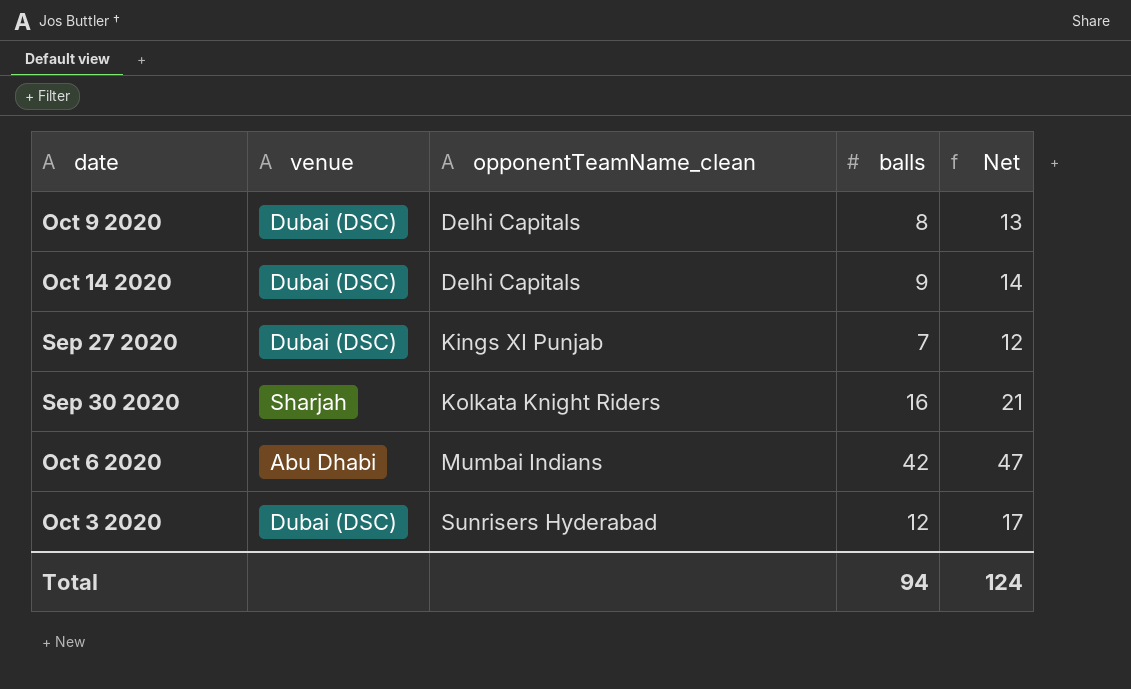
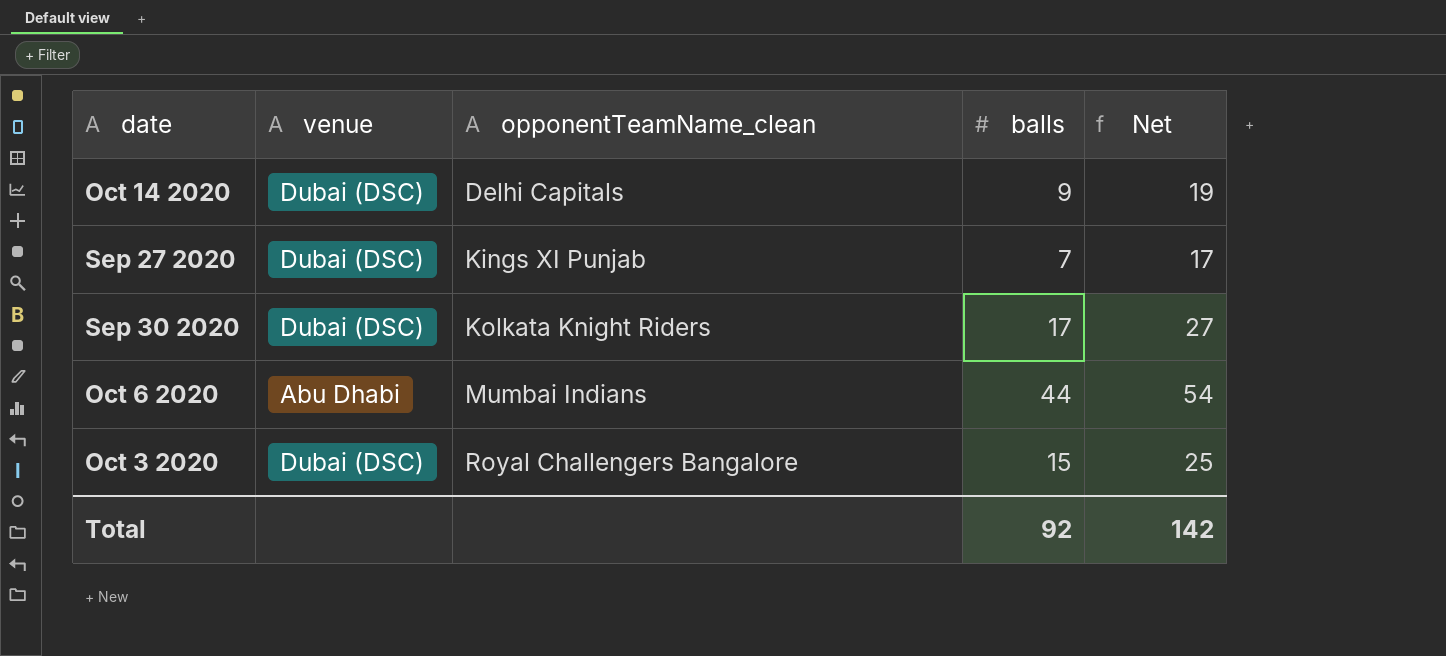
column Net | formula: [balls] + 5 -> [balls] + 10
row Oct 9 2020: Dubai (DSC) | Delhi Capitals | 8 | 13 -> none
Sep 30 2020 | venue: Sharjah -> Dubai (DSC)
Sep 30 2020 | balls: 16 -> 17
Oct 6 2020 | balls: 42 -> 44
Oct 3 2020 | opponentTeamName_clean: Sunrisers Hyderabad -> Royal Challengers Bangalore
Oct 3 2020 | balls: 12 -> 15
Total | balls: 94 -> 92
Total | Net: 124 -> 142

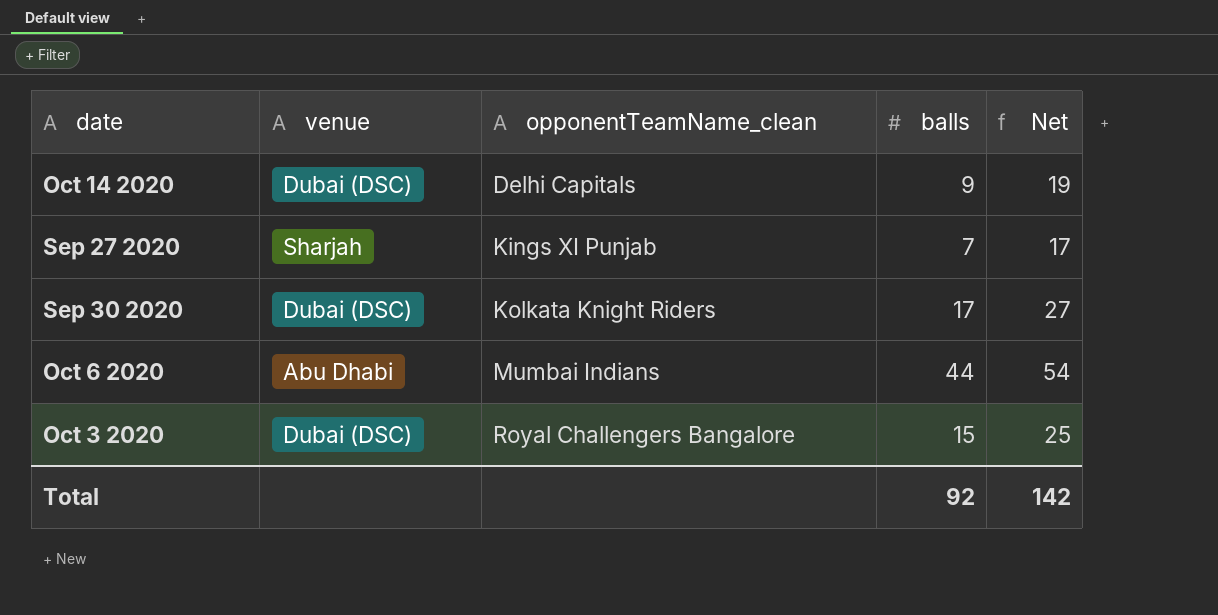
Sep 27 2020 | venue: Dubai (DSC) -> Sharjah

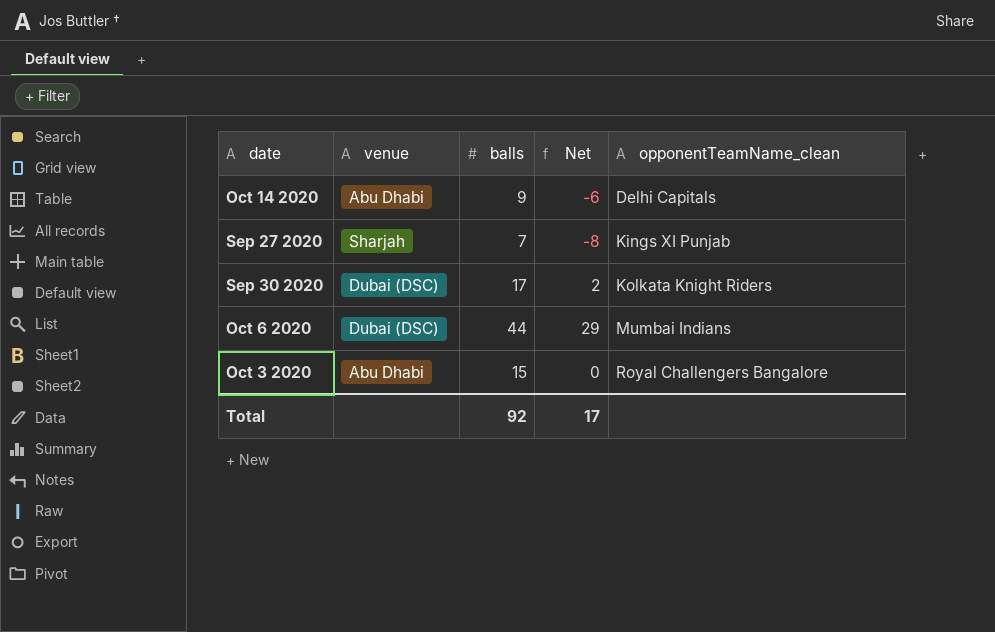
column Net | formula: [balls] + 10 -> [balls] - 15
column opponentTeamName_clean | position: 3 -> 5
Oct 14 2020 | venue: Dubai (DSC) -> Abu Dhabi
Oct 6 2020 | venue: Abu Dhabi -> Dubai (DSC)
Oct 3 2020 | venue: Dubai (DSC) -> Abu Dhabi
Total | Net: 142 -> 17

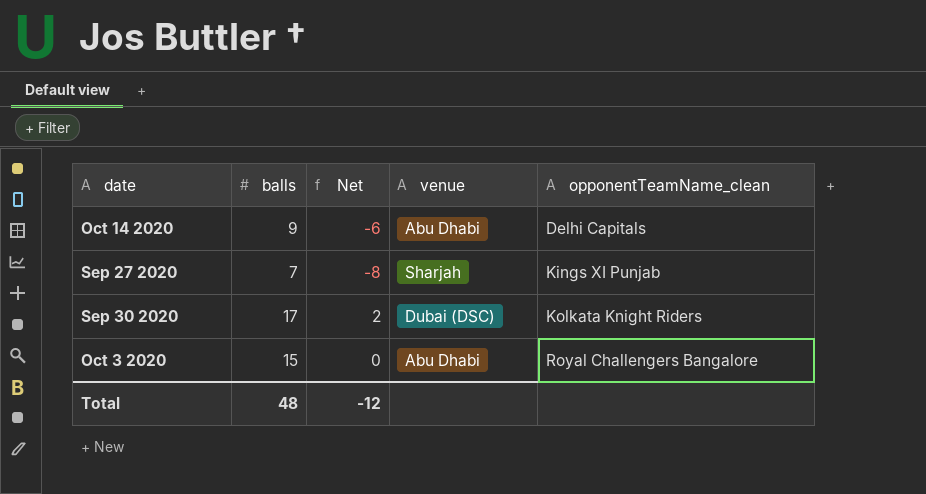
column venue | position: 2 -> 4
row Oct 6 2020: Dubai (DSC) | 44 | 29 | Mumbai Indians -> none
Total | balls: 92 -> 48
Total | Net: 17 -> -12

